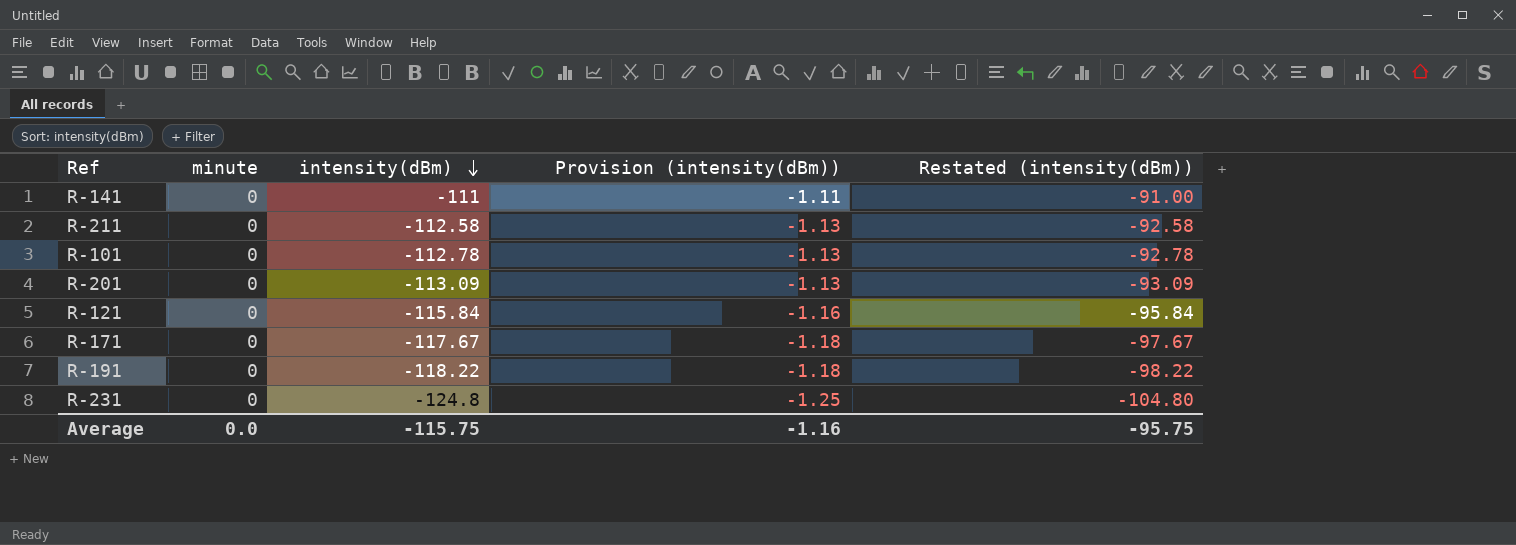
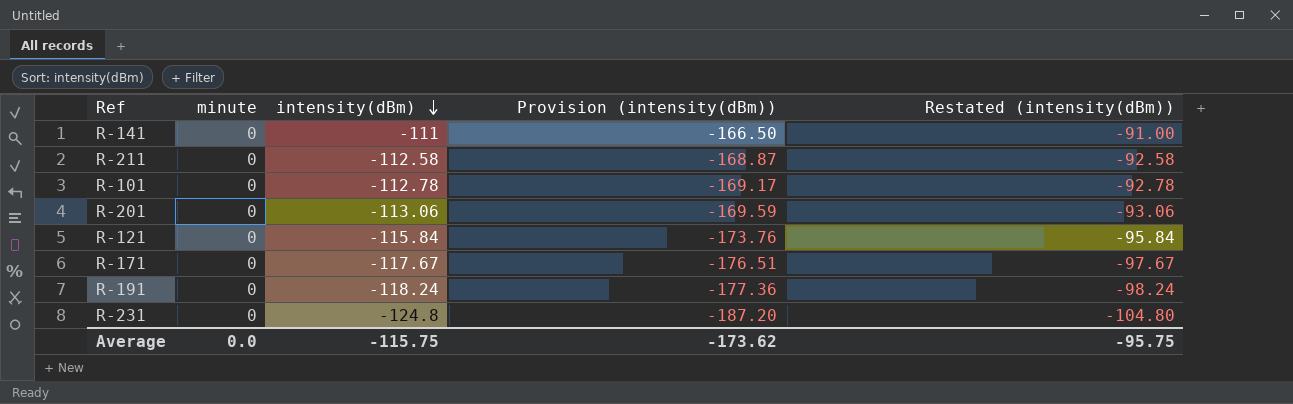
column Provision (intensity(dBm)) | formula: [intensity(dBm)] * 0.01 -> [intensity(dBm)] * 1.5
R-201 | intensity(dBm): -113.09 -> -113.06
R-201 | Restated (intensity(dBm)): -93.09 -> -93.06
R-191 | intensity(dBm): -118.22 -> -118.24
R-191 | Restated (intensity(dBm)): -98.22 -> -98.24
Average | Provision (intensity(dBm)): -1.16 -> -173.62

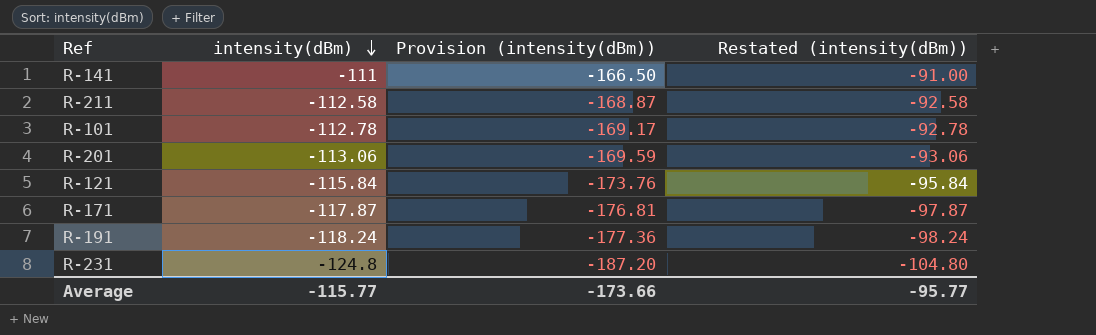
column minute | position: 2 -> none
R-171 | intensity(dBm): -117.67 -> -117.87
R-171 | Provision (intensity(dBm)): -176.51 -> -176.81
R-171 | Restated (intensity(dBm)): -97.67 -> -97.87
Average | intensity(dBm): -115.75 -> -115.77
Average | Provision (intensity(dBm)): -173.62 -> -173.66
Average | Restated (intensity(dBm)): -95.75 -> -95.77

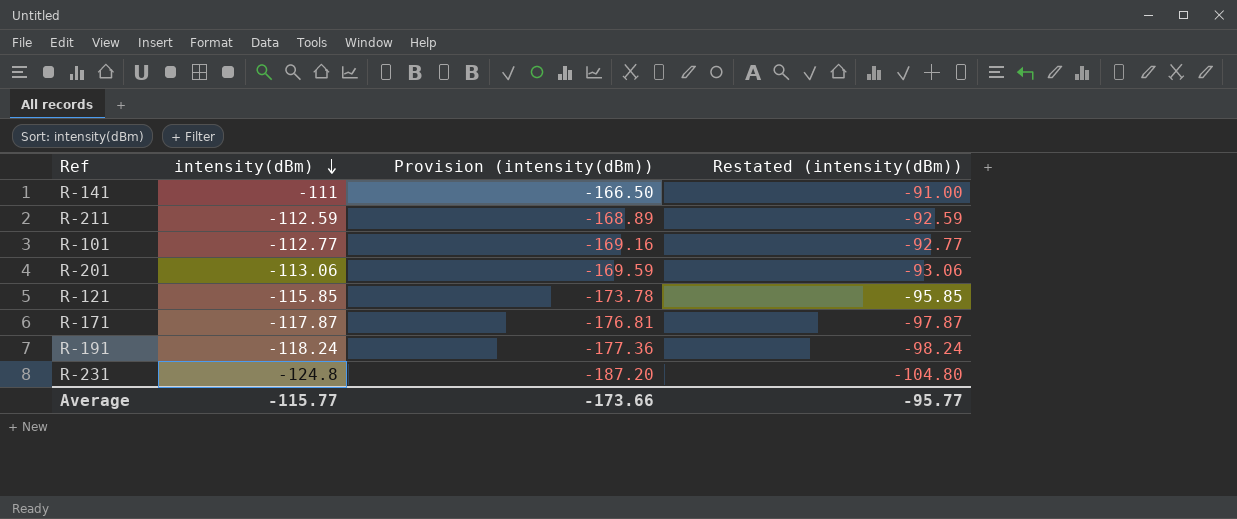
R-211 | intensity(dBm): -112.58 -> -112.59
R-211 | Provision (intensity(dBm)): -168.87 -> -168.89
R-211 | Restated (intensity(dBm)): -92.58 -> -92.59
R-101 | intensity(dBm): -112.78 -> -112.77
R-101 | Provision (intensity(dBm)): -169.17 -> -169.16
R-101 | Restated (intensity(dBm)): -92.78 -> -92.77
R-121 | intensity(dBm): -115.84 -> -115.85
R-121 | Provision (intensity(dBm)): -173.76 -> -173.78
R-121 | Restated (intensity(dBm)): -95.84 -> -95.85

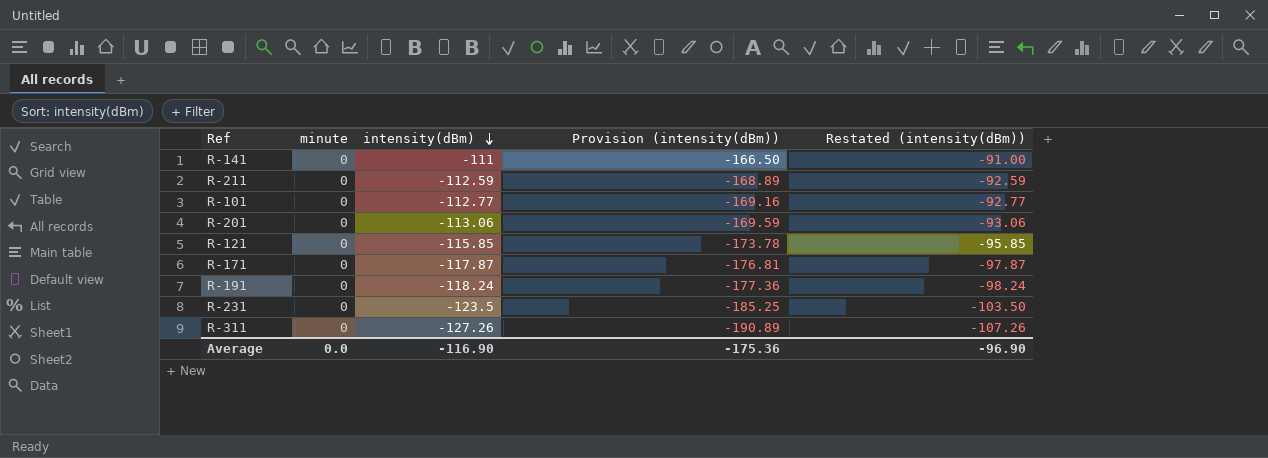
column minute | position: none -> 2
R-231 | intensity(dBm): -124.8 -> -123.5
R-231 | Provision (intensity(dBm)): -187.20 -> -185.25
R-231 | Restated (intensity(dBm)): -104.80 -> -103.50
row R-311: none -> 0 | -127.26 | -190.89 | -107.26
Average | intensity(dBm): -115.77 -> -116.90
Average | Provision (intensity(dBm)): -173.66 -> -175.36
Average | Restated (intensity(dBm)): -95.77 -> -96.90

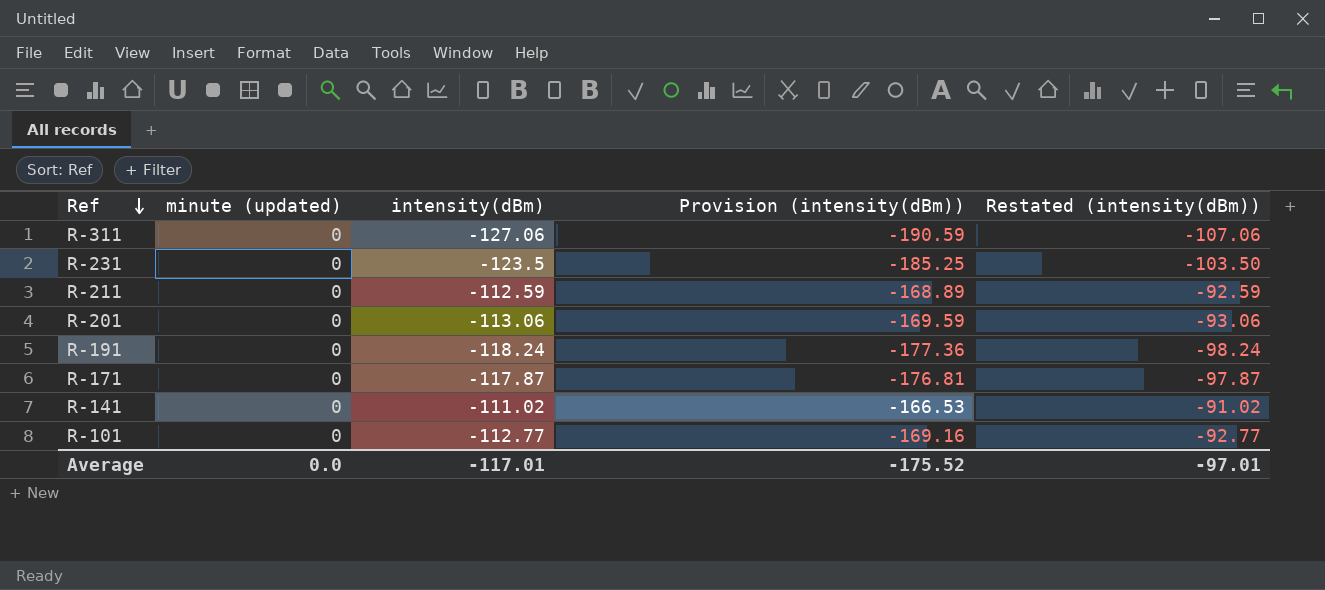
row order: intensity(dBm) descending -> Ref descending
column name: minute -> minute (updated)
row R-121: 0 | -115.85 | -173.78 | -95.85 -> none
R-311 | intensity(dBm): -127.26 -> -127.06
R-311 | Provision (intensity(dBm)): -190.89 -> -190.59
R-311 | Restated (intensity(dBm)): -107.26 -> -107.06
R-141 | intensity(dBm): -111 -> -111.02
R-141 | Provision (intensity(dBm)): -166.50 -> -166.53
R-141 | Restated (intensity(dBm)): -91.00 -> -91.02
Average | intensity(dBm): -116.90 -> -117.01
Average | Provision (intensity(dBm)): -175.36 -> -175.52
Average | Restated (intensity(dBm)): -96.90 -> -97.01

